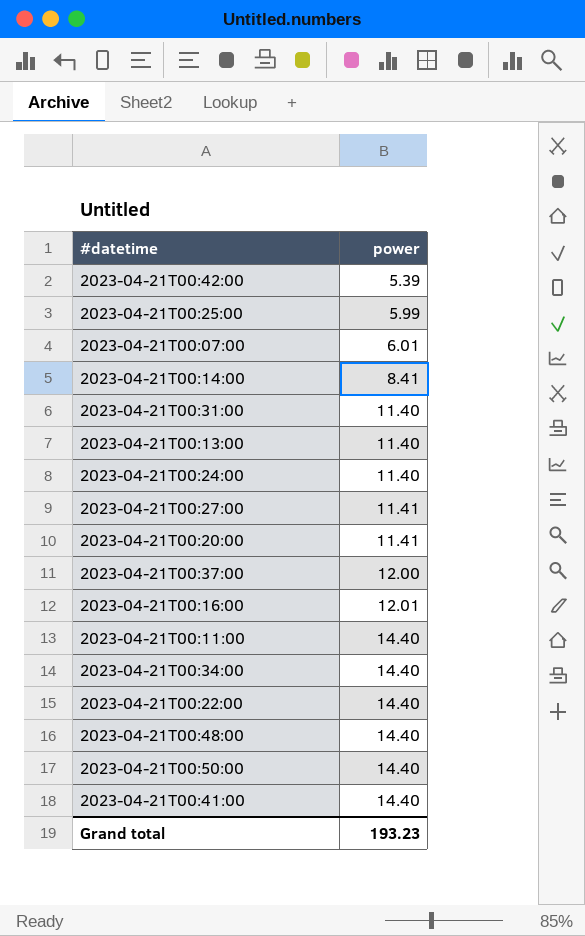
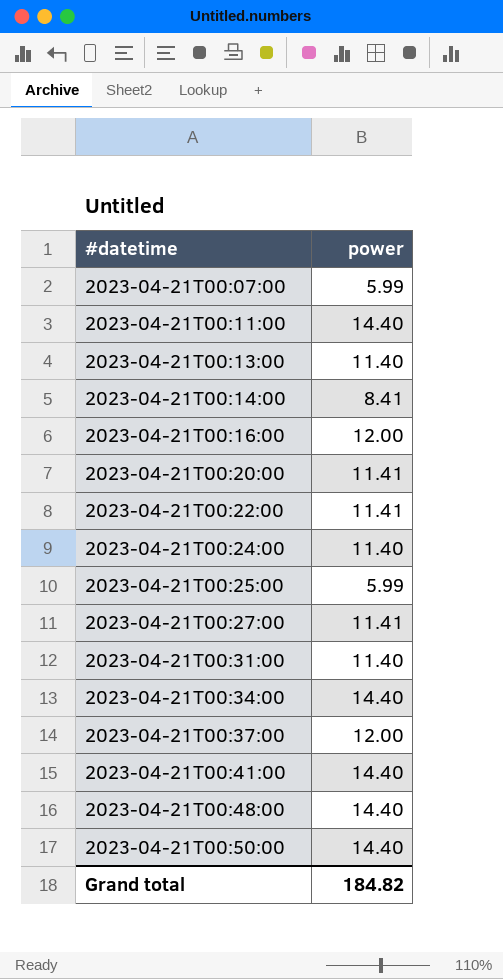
row order: power ascending -> #datetime ascending
row 2023-04-21T00:42:00: 5.39 -> none
2023-04-21T00:07:00 | power: 6.01 -> 5.99
2023-04-21T00:16:00 | power: 12.01 -> 12.00
2023-04-21T00:22:00 | power: 14.40 -> 11.41
Grand total | power: 193.23 -> 184.82

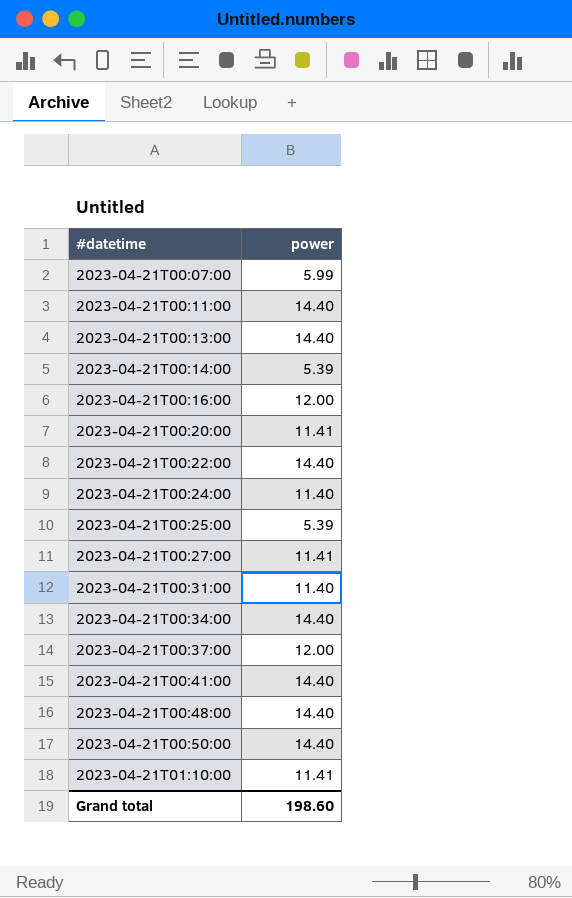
2023-04-21T00:13:00 | power: 11.40 -> 14.40
2023-04-21T00:14:00 | power: 8.41 -> 5.39
2023-04-21T00:22:00 | power: 11.41 -> 14.40
2023-04-21T00:25:00 | power: 5.99 -> 5.39
row 2023-04-21T01:10:00: none -> 11.41
Grand total | power: 184.82 -> 198.60

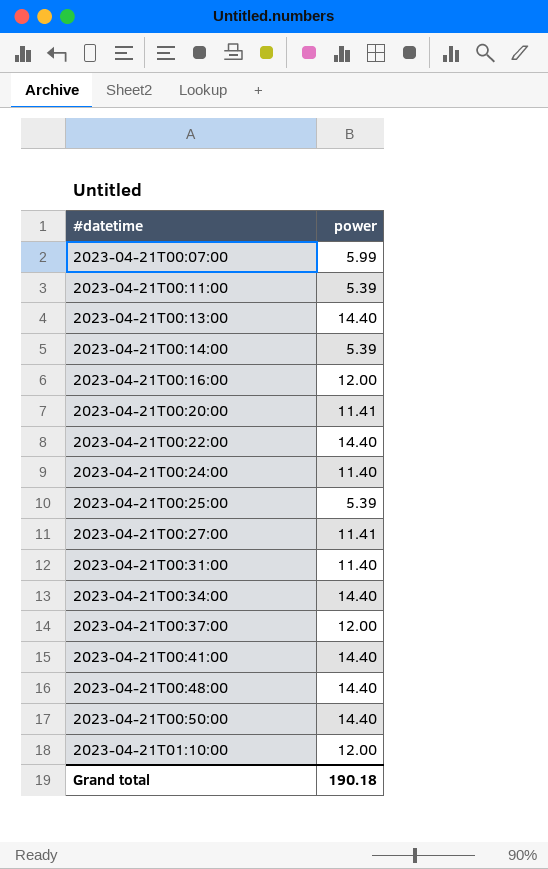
2023-04-21T00:11:00 | power: 14.40 -> 5.39
2023-04-21T01:10:00 | power: 11.41 -> 12.00
Grand total | power: 198.60 -> 190.18

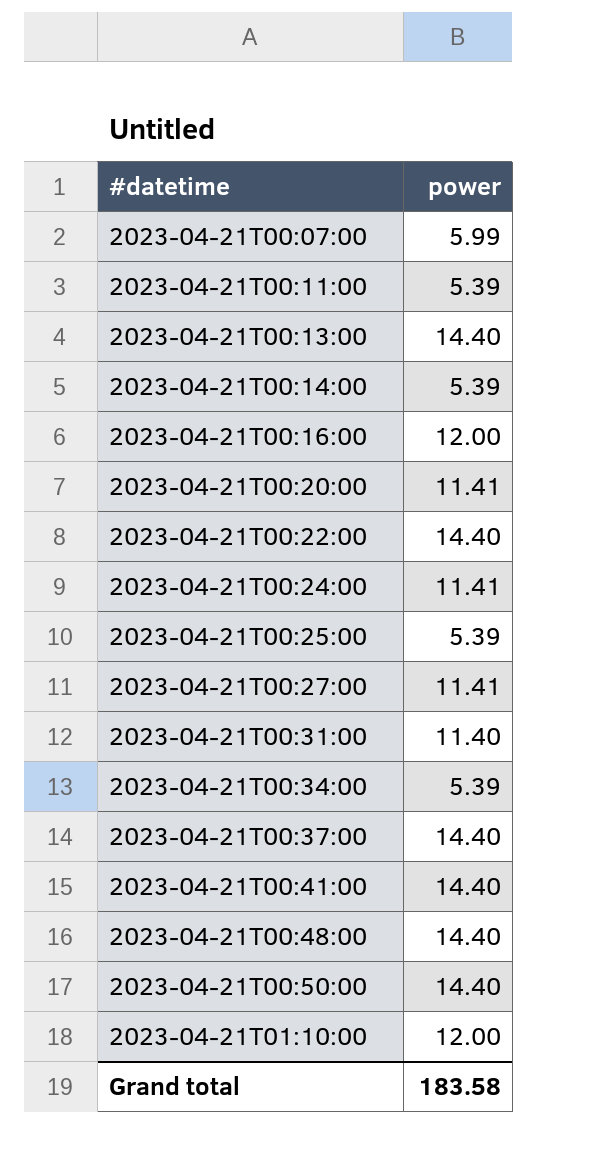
2023-04-21T00:24:00 | power: 11.40 -> 11.41
2023-04-21T00:34:00 | power: 14.40 -> 5.39
2023-04-21T00:37:00 | power: 12.00 -> 14.40
Grand total | power: 190.18 -> 183.58

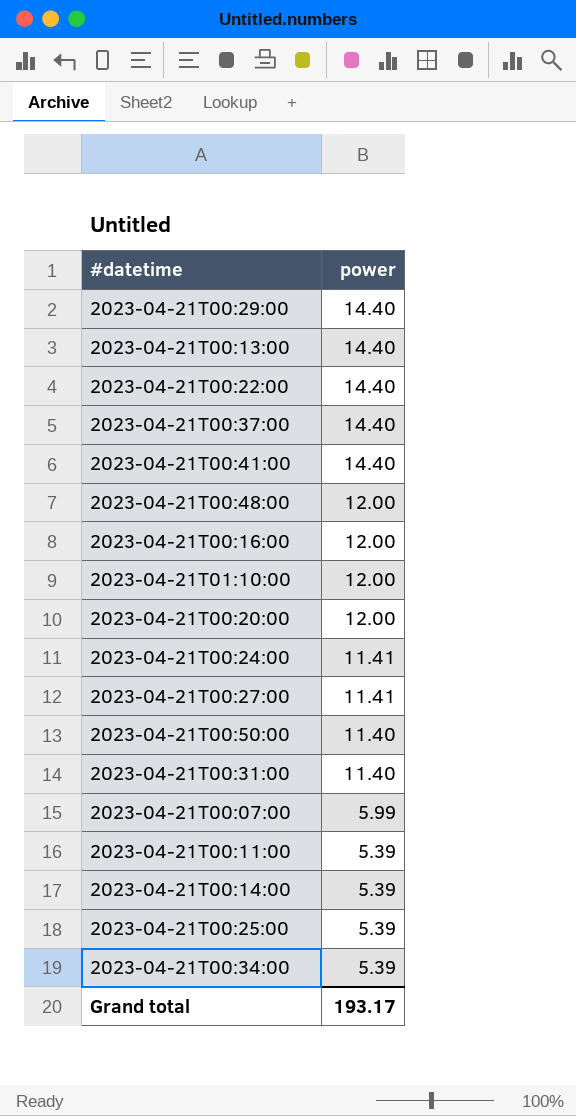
row order: #datetime ascending -> power descending
row 2023-04-21T00:29:00: none -> 14.40
2023-04-21T00:48:00 | power: 14.40 -> 12.00
2023-04-21T00:20:00 | power: 11.41 -> 12.00
2023-04-21T00:50:00 | power: 14.40 -> 11.40
Grand total | power: 183.58 -> 193.17

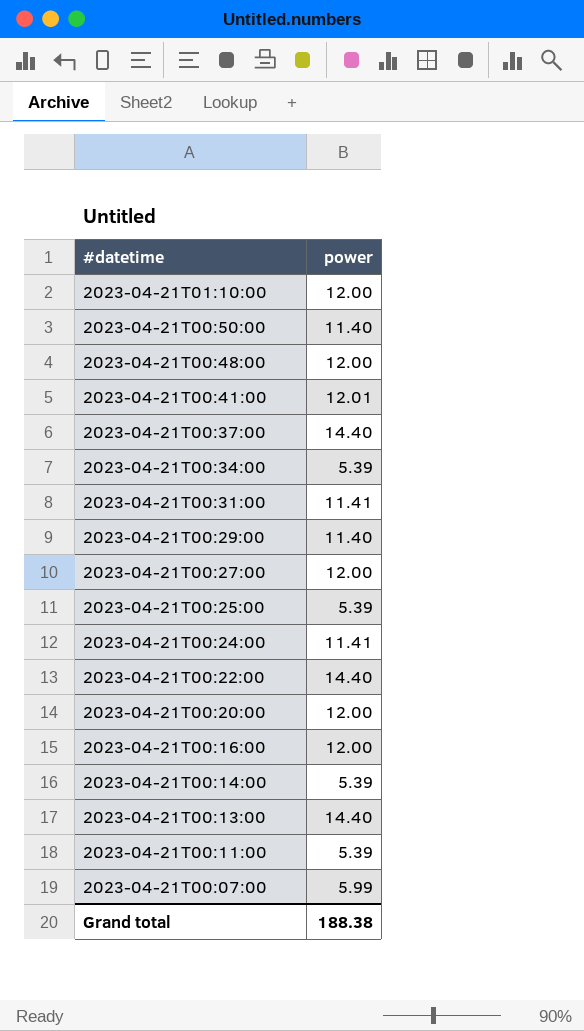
row order: power descending -> #datetime descending
2023-04-21T00:41:00 | power: 14.40 -> 12.01
2023-04-21T00:31:00 | power: 11.40 -> 11.41
2023-04-21T00:29:00 | power: 14.40 -> 11.40
2023-04-21T00:27:00 | power: 11.41 -> 12.00
Grand total | power: 193.17 -> 188.38

